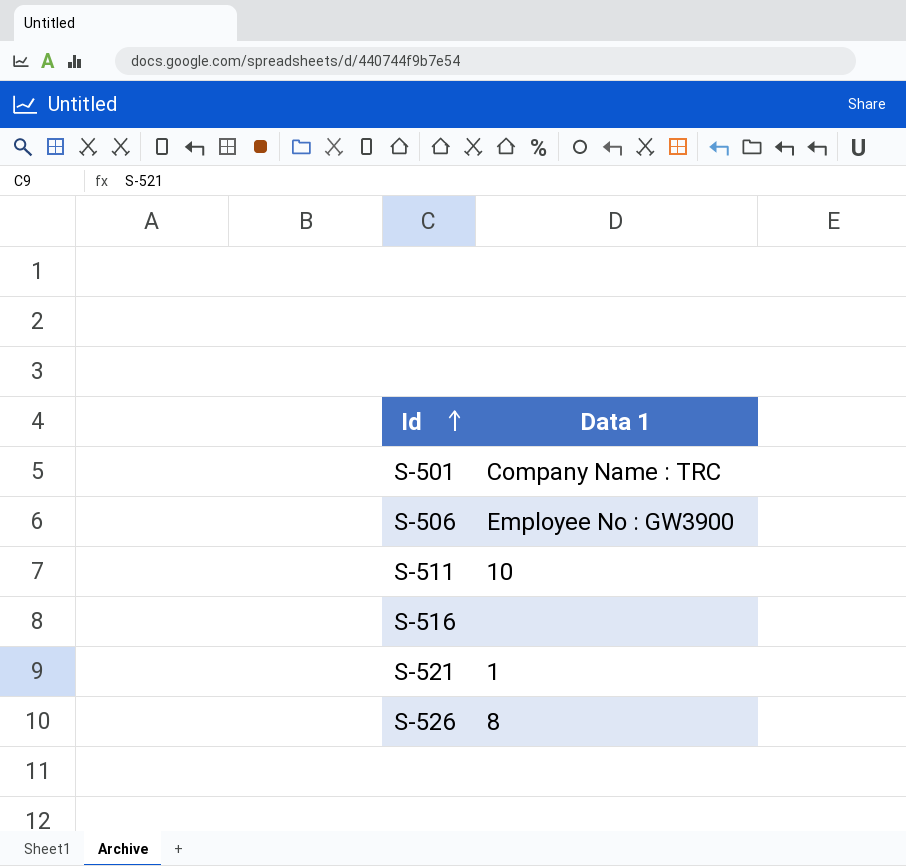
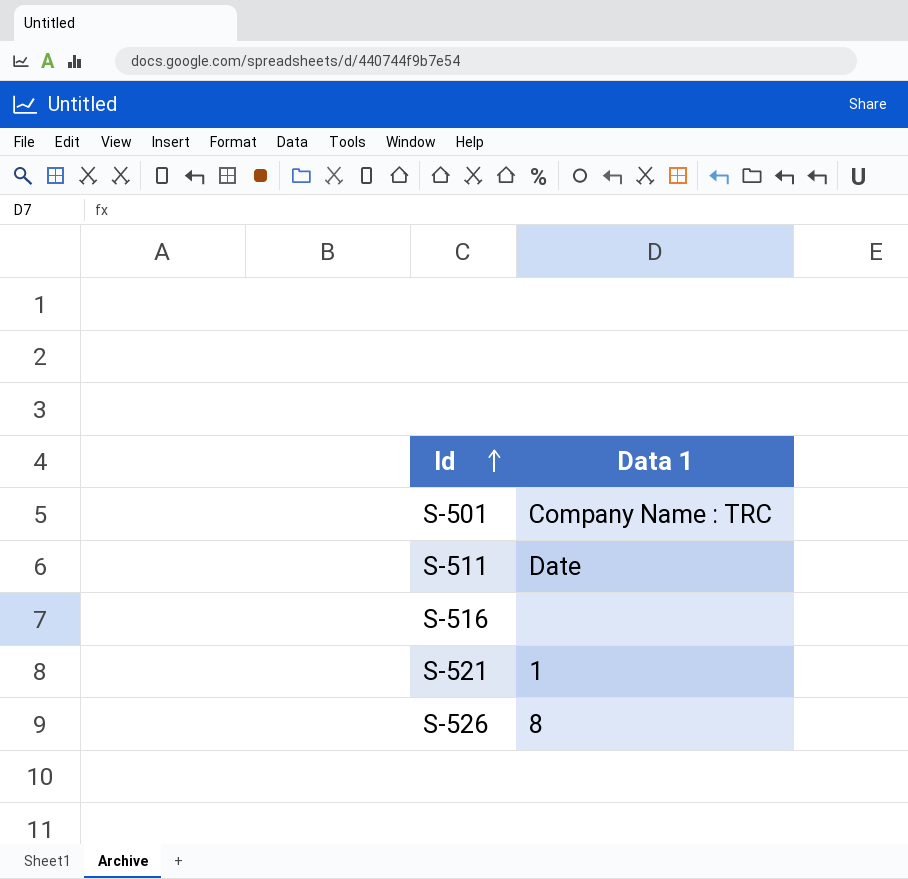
row S-506: Employee No : GW3900 -> none
S-511 | Data 1: 10 -> Date

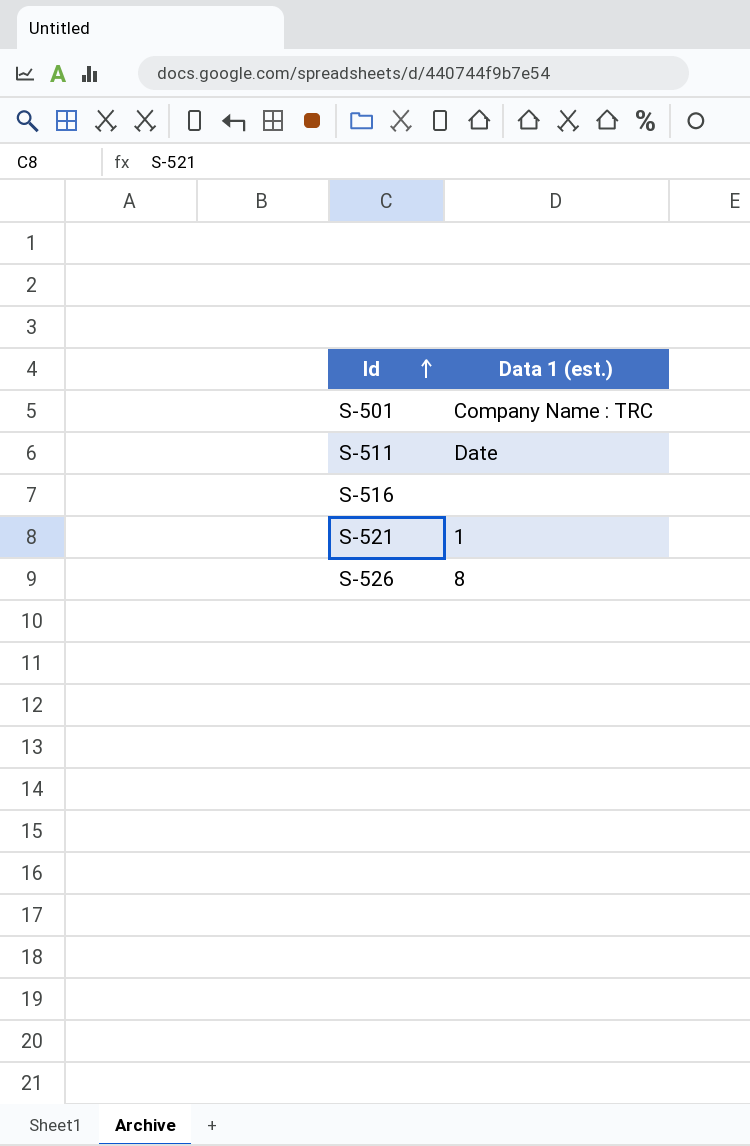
column name: Data 1 -> Data 1 (est.)

